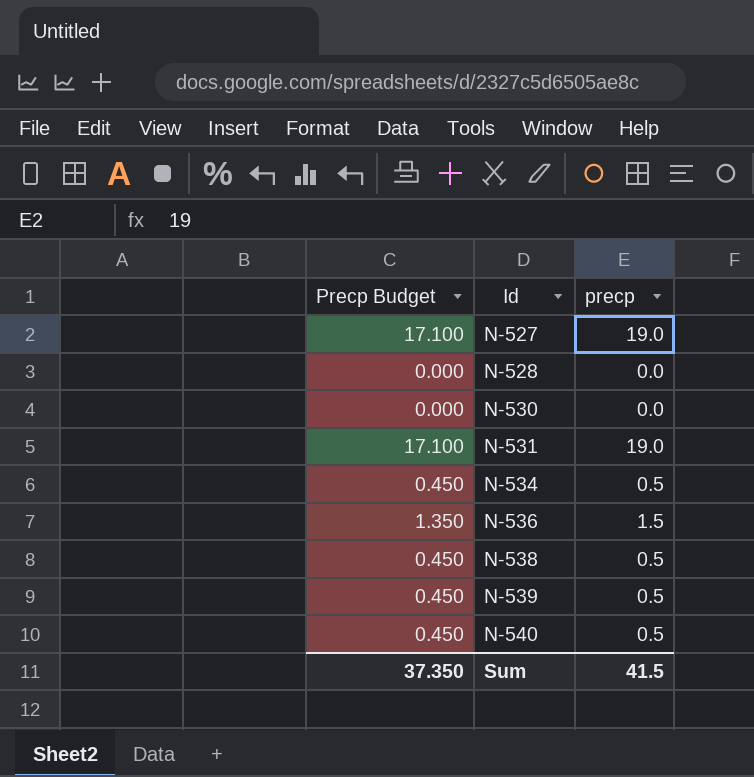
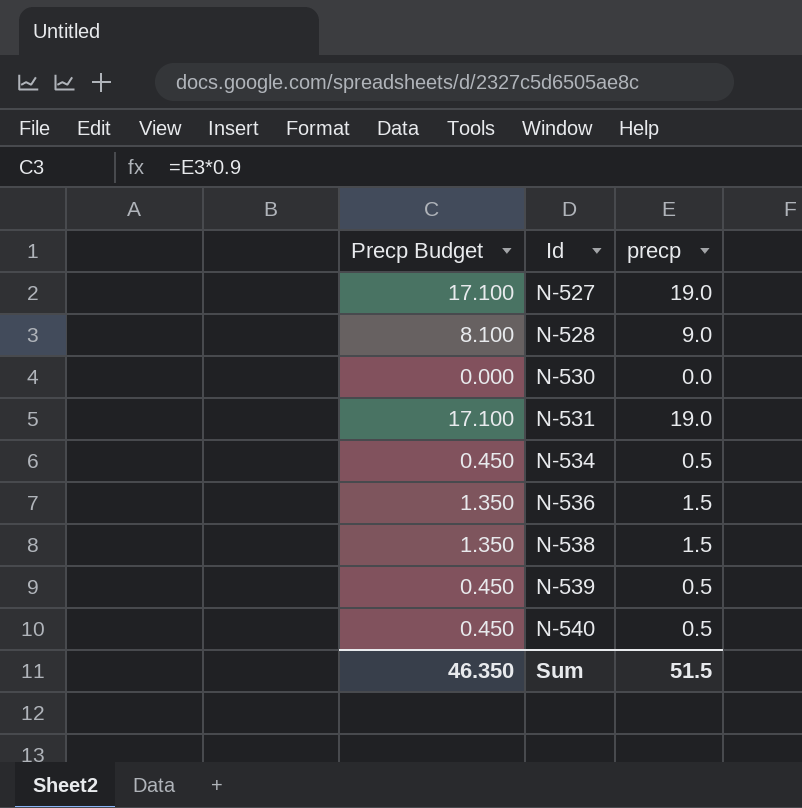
N-528 | Precp Budget: 0.000 -> 8.100
N-528 | precp: 0.0 -> 9.0
N-538 | Precp Budget: 0.450 -> 1.350
N-538 | precp: 0.5 -> 1.5
Sum | Precp Budget: 37.350 -> 46.350
Sum | precp: 41.5 -> 51.5

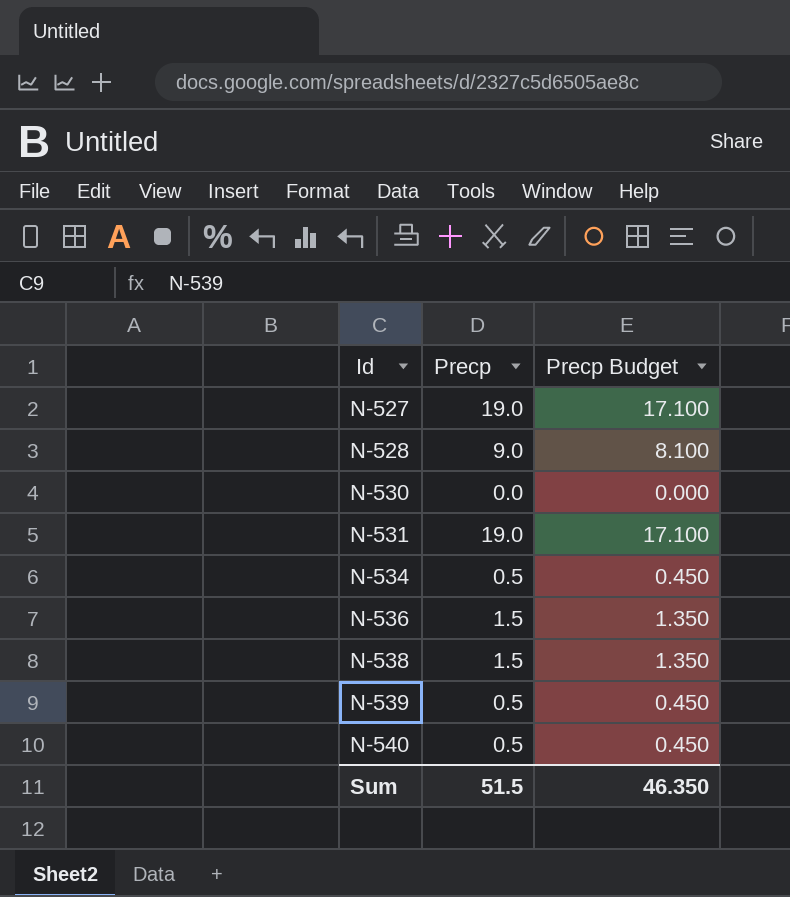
column name: precp -> Precp
column Precp Budget | position: 1 -> 3

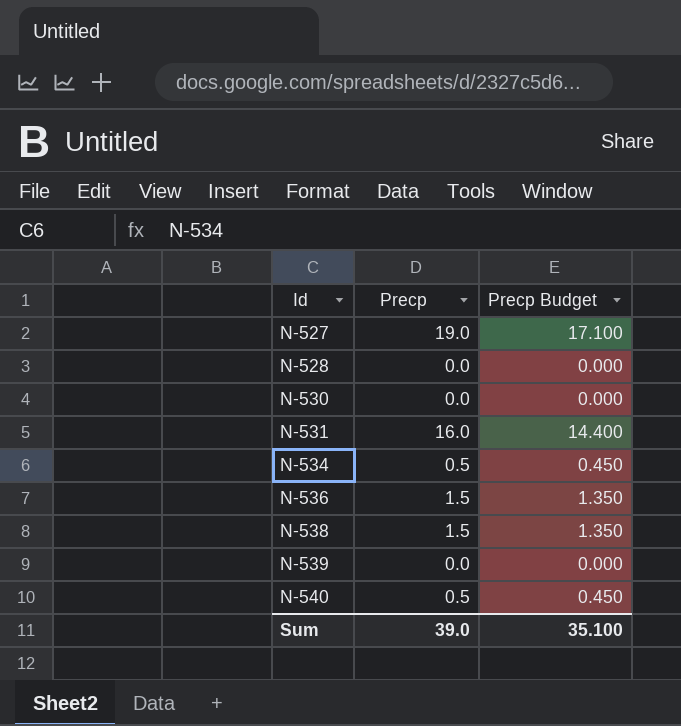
N-528 | Precp: 9.0 -> 0.0
N-528 | Precp Budget: 8.100 -> 0.000
N-531 | Precp: 19.0 -> 16.0
N-531 | Precp Budget: 17.100 -> 14.400
N-539 | Precp: 0.5 -> 0.0
N-539 | Precp Budget: 0.450 -> 0.000
Sum | Precp: 51.5 -> 39.0
Sum | Precp Budget: 46.350 -> 35.100

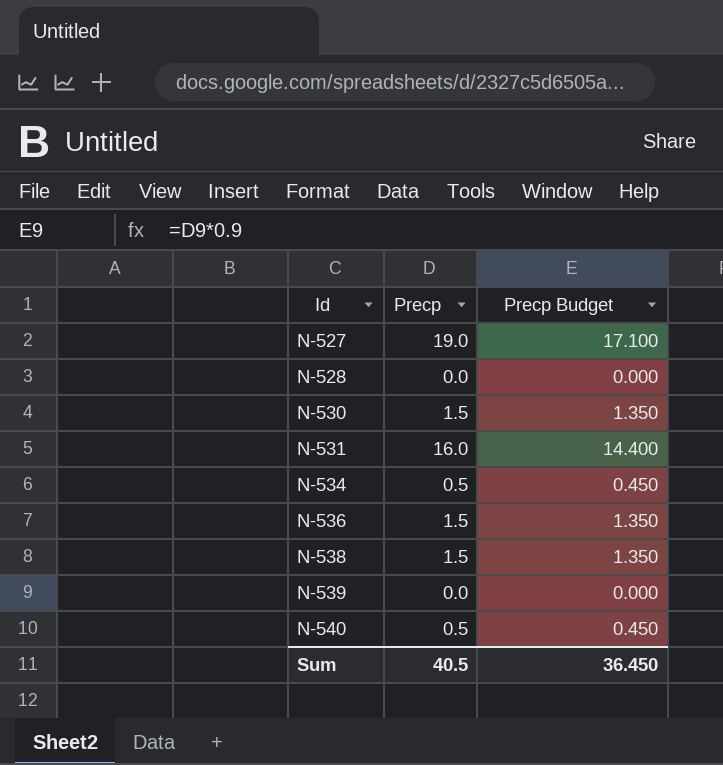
N-530 | Precp: 0.0 -> 1.5
N-530 | Precp Budget: 0.000 -> 1.350
Sum | Precp: 39.0 -> 40.5
Sum | Precp Budget: 35.100 -> 36.450

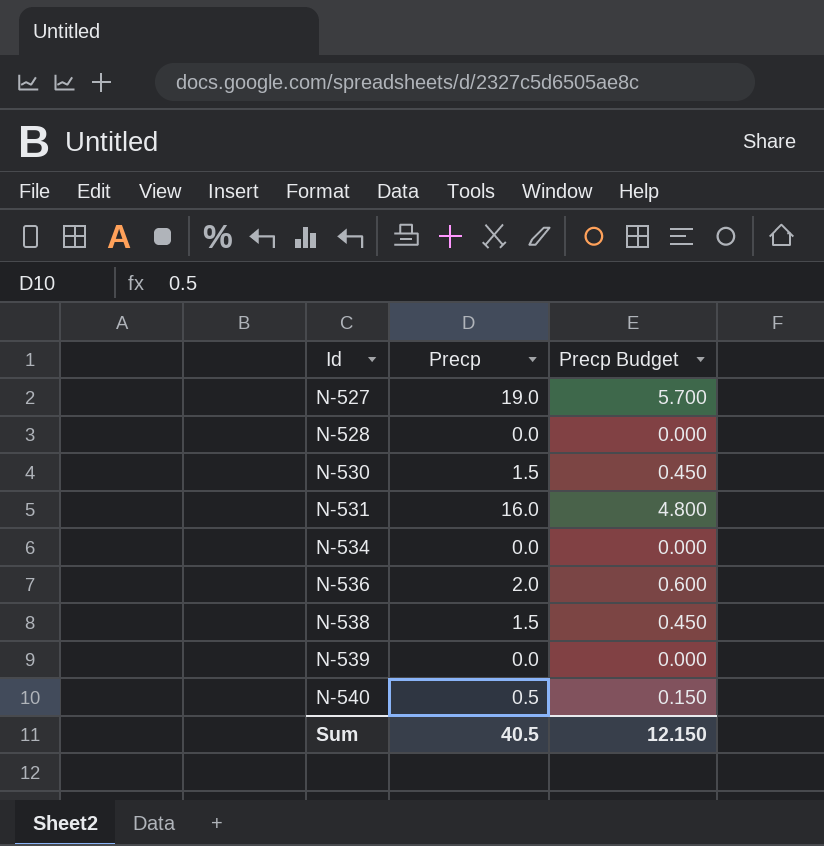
column Precp Budget | formula: [Precp] * 0.9 -> [Precp] * 0.3
N-534 | Precp: 0.5 -> 0.0
N-536 | Precp: 1.5 -> 2.0
Sum | Precp Budget: 36.450 -> 12.150

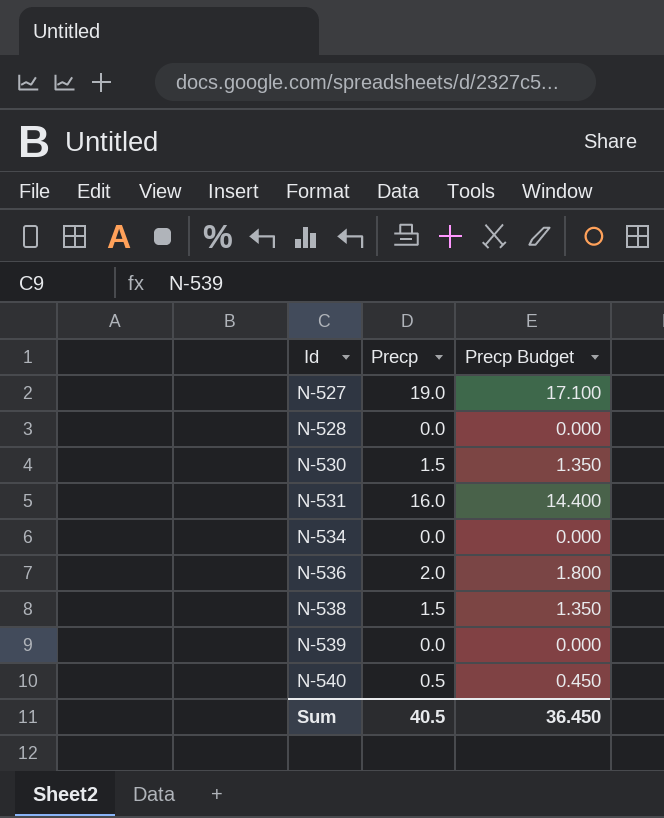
column Precp Budget | formula: [Precp] * 0.3 -> [Precp] * 0.9
Sum | Precp Budget: 12.150 -> 36.450

